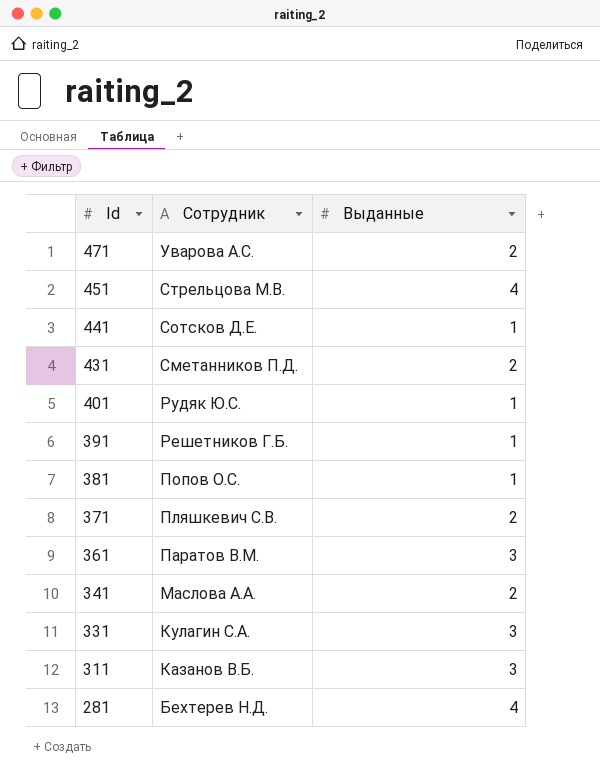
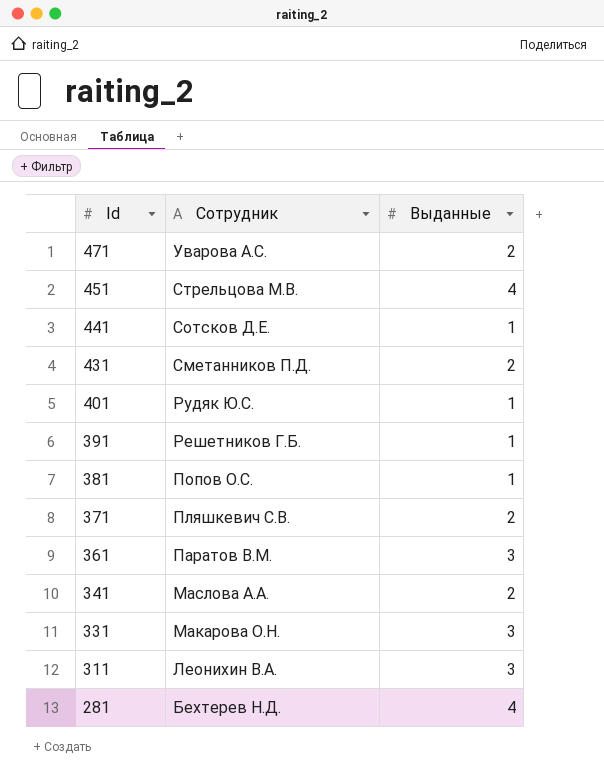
331 | Сотрудник: Кулагин С.А. -> Макарова О.Н.
311 | Сотрудник: Казанов В.Б. -> Леонихин В.А.

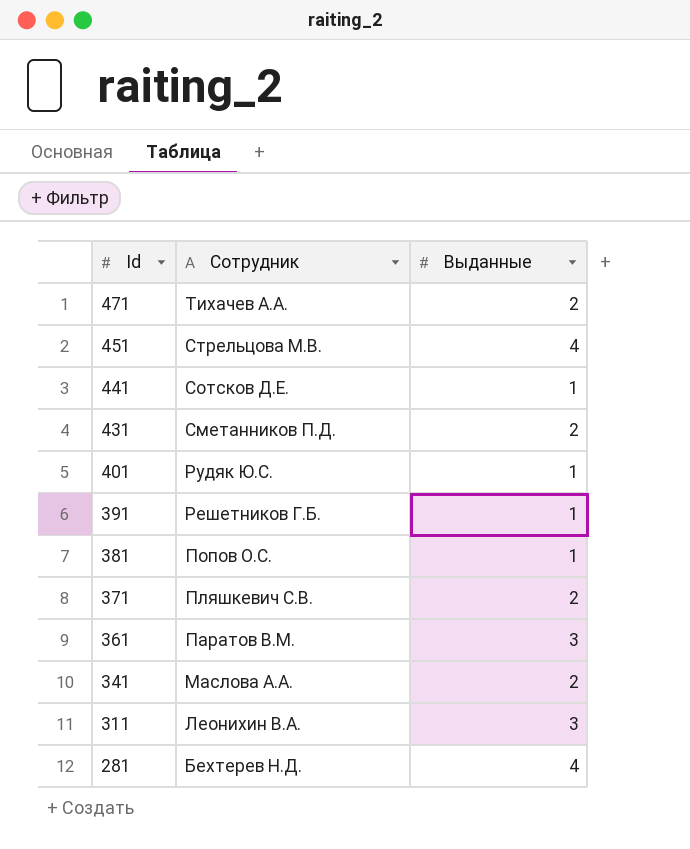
row 331: Макарова О.Н. | 3 -> none
471 | Сотрудник: Уварова А.С. -> Тихачев А.А.

